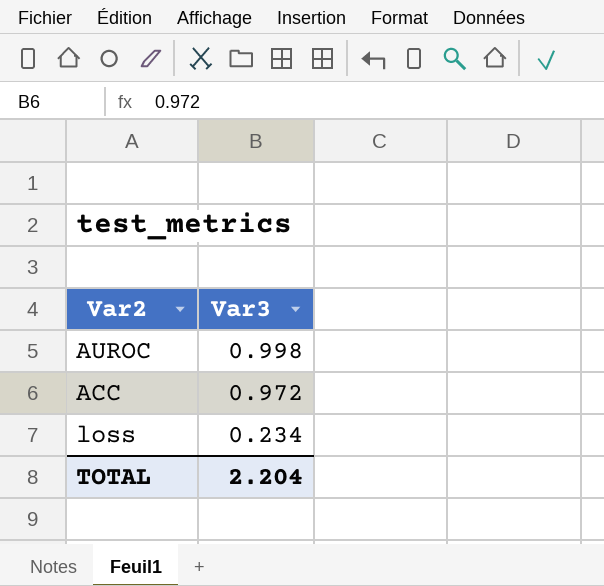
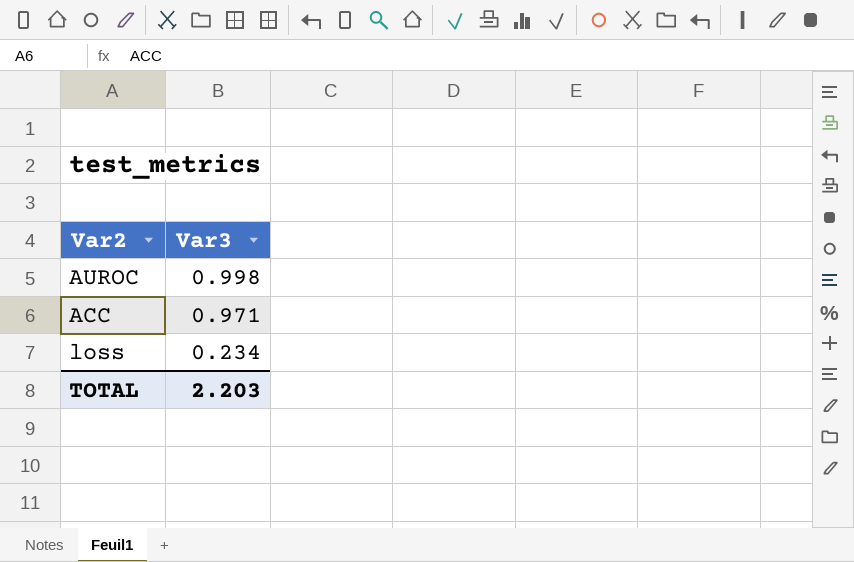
ACC | Var3: 0.972 -> 0.971
TOTAL | Var3: 2.204 -> 2.203

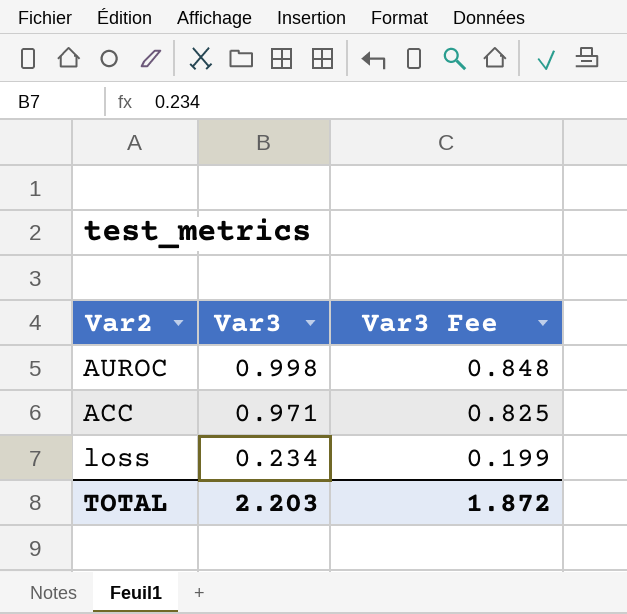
column Var3 Fee | formula: none -> [Var3] * 0.85

